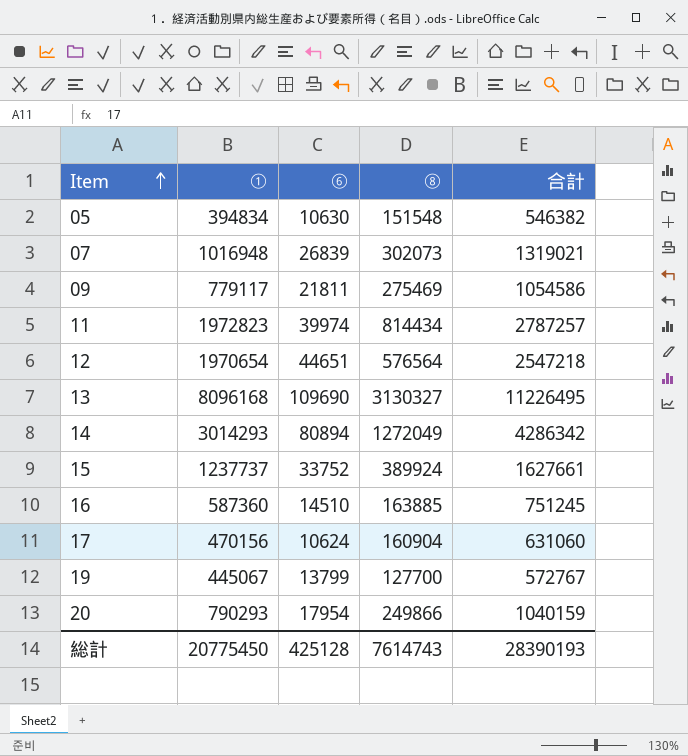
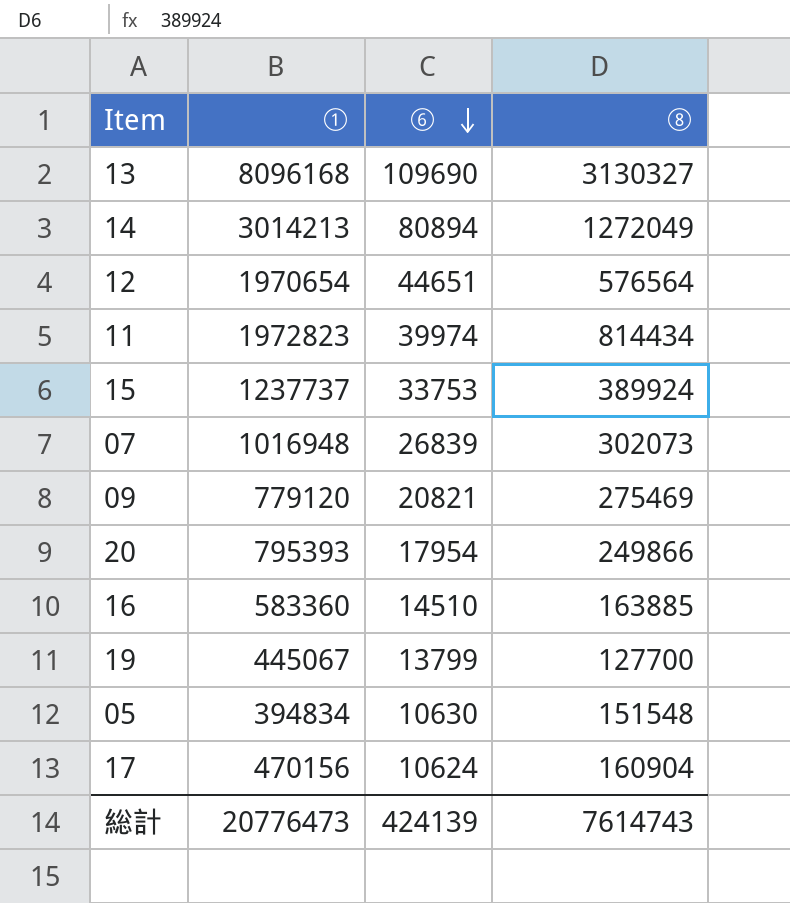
row order: Item ascending -> ⑥ descending
column 合計 | formula: [①] + [⑧] -> none
14 | ①: 3014293 -> 3014213
15 | ⑥: 33752 -> 33753
09 | ①: 779117 -> 779120
09 | ⑥: 21811 -> 20821
20 | ①: 790293 -> 795393
16 | ①: 587360 -> 583360
総計 | ①: 20775450 -> 20776473
総計 | ⑥: 425128 -> 424139

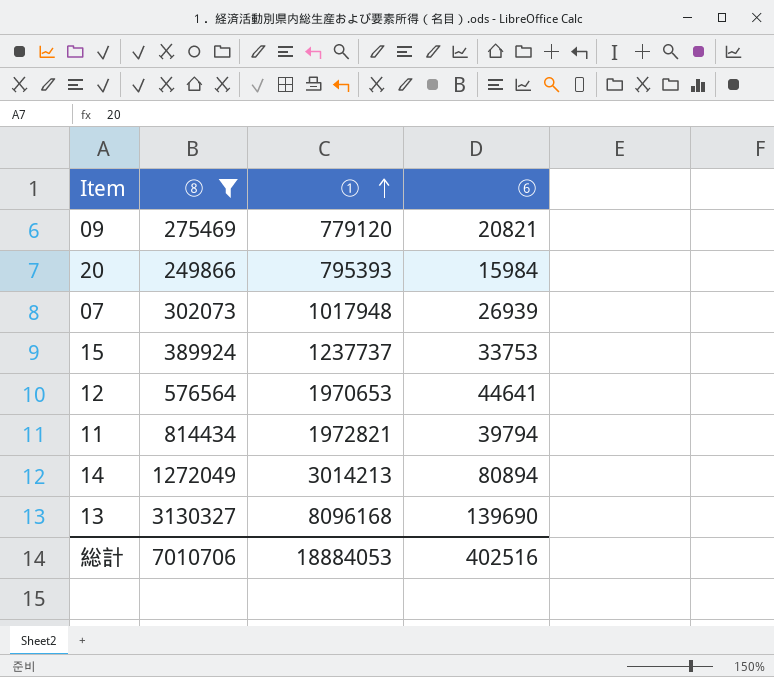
filter: none -> ⑧ >= 249866
row order: ⑥ descending -> ① ascending
column ⑧ | position: 4 -> 2
20 | ⑥: 17954 -> 15984
07 | ①: 1016948 -> 1017948
07 | ⑥: 26839 -> 26939
12 | ①: 1970654 -> 1970653
12 | ⑥: 44651 -> 44641
11 | ①: 1972823 -> 1972821
11 | ⑥: 39974 -> 39794
13 | ⑥: 109690 -> 139690
総計 | ⑧: 7614743 -> 7010706
総計 | ①: 20776473 -> 18884053
総計 | ⑥: 424139 -> 402516

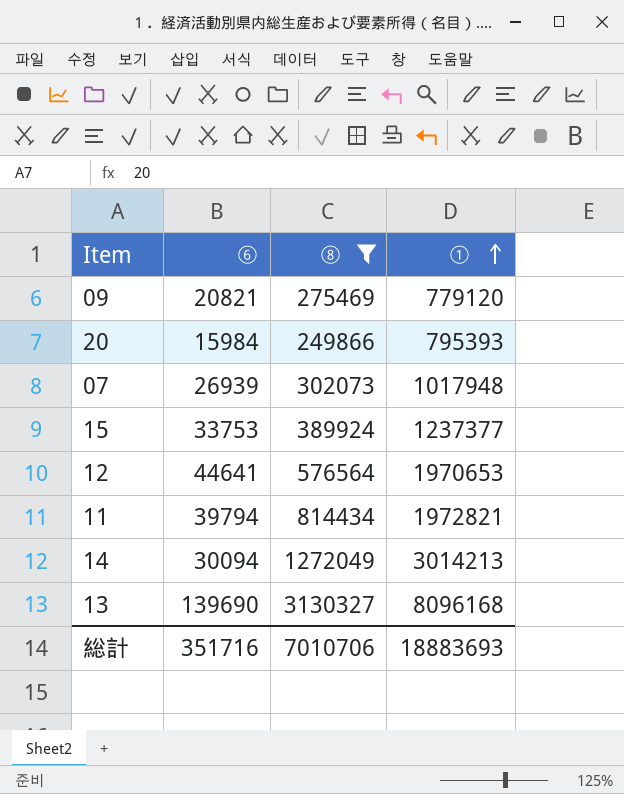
column ⑥ | position: 4 -> 2
15 | ①: 1237737 -> 1237377
14 | ⑥: 80894 -> 30094
総計 | ⑥: 402516 -> 351716
総計 | ①: 18884053 -> 18883693

